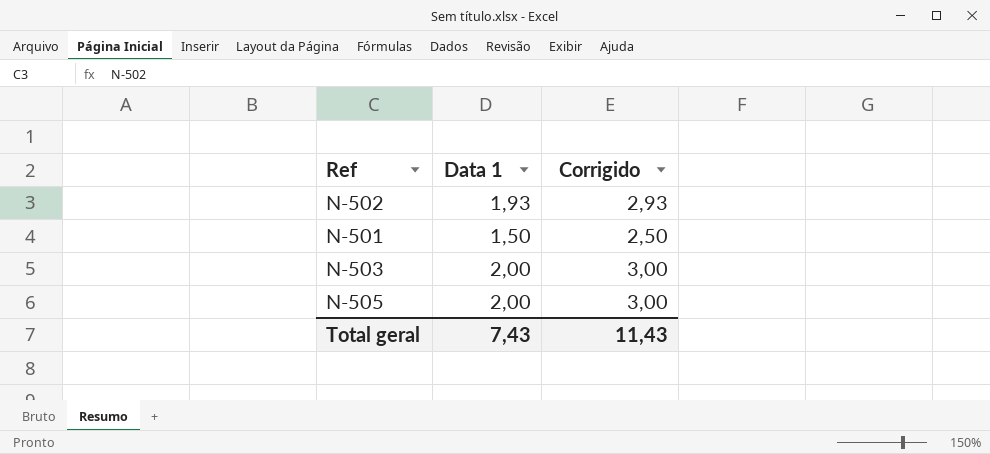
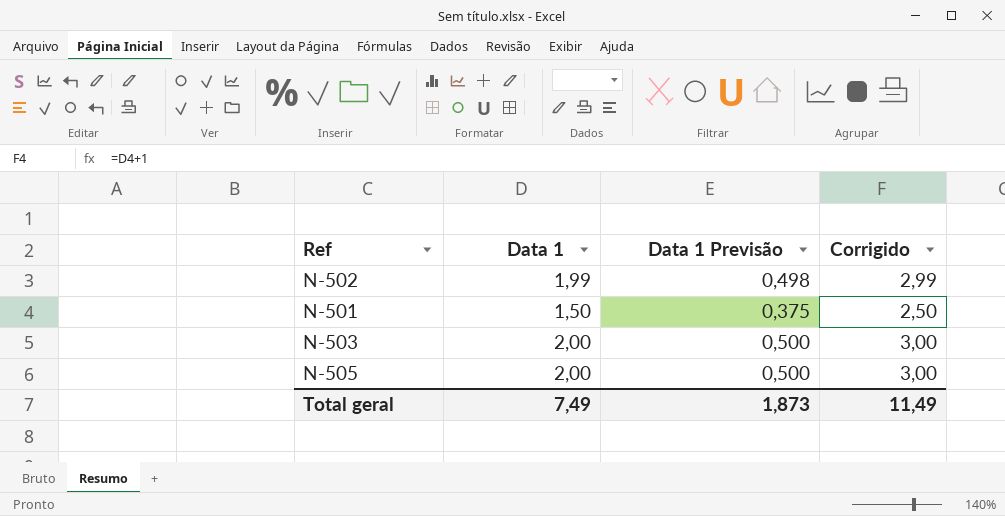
column Data 1 Previsão | formula: none -> [Data 1] * 0,25
N-502 | Data 1: 1,93 -> 1,99
N-502 | Corrigido: 2,93 -> 2,99
Total geral | Data 1: 7,43 -> 7,49
Total geral | Corrigido: 11,43 -> 11,49

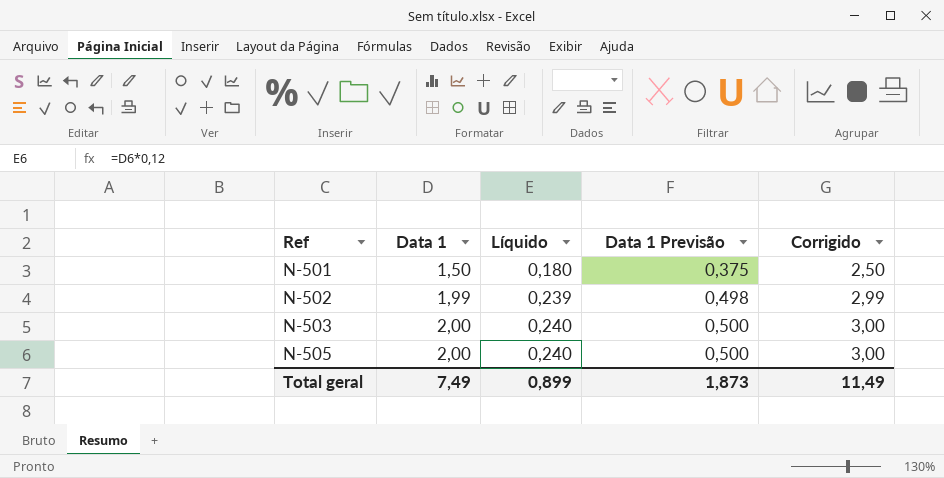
row order: none -> Ref ascending
column Líquido | formula: none -> [Data 1] * 0,12

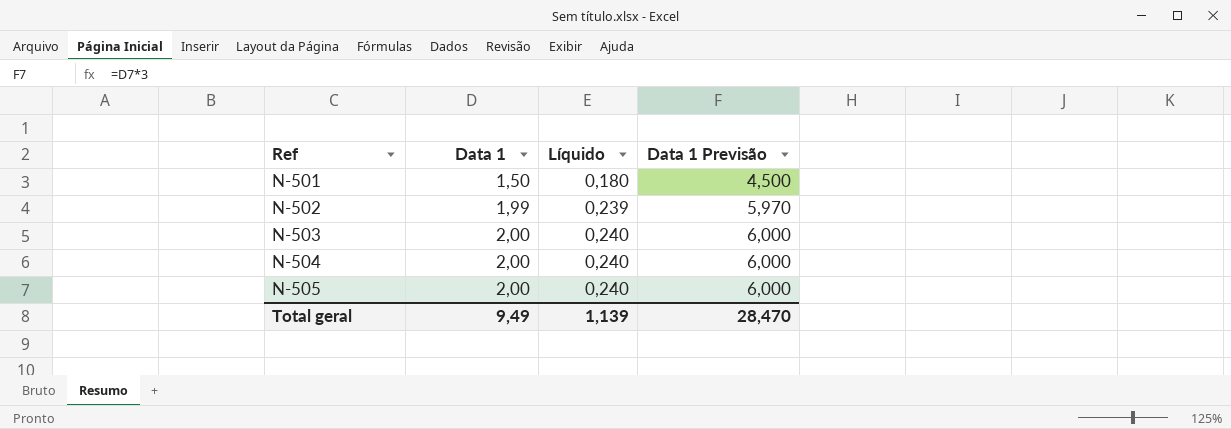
column Corrigido | formula: [Data 1] + 1 -> none
column Data 1 Previsão | formula: [Data 1] * 0,25 -> [Data 1] * 3
row N-504: none -> 2,00 | 0,240 | 6,000
Total geral | Data 1: 7,49 -> 9,49
Total geral | Líquido: 0,899 -> 1,139
Total geral | Data 1 Previsão: 1,873 -> 28,470

